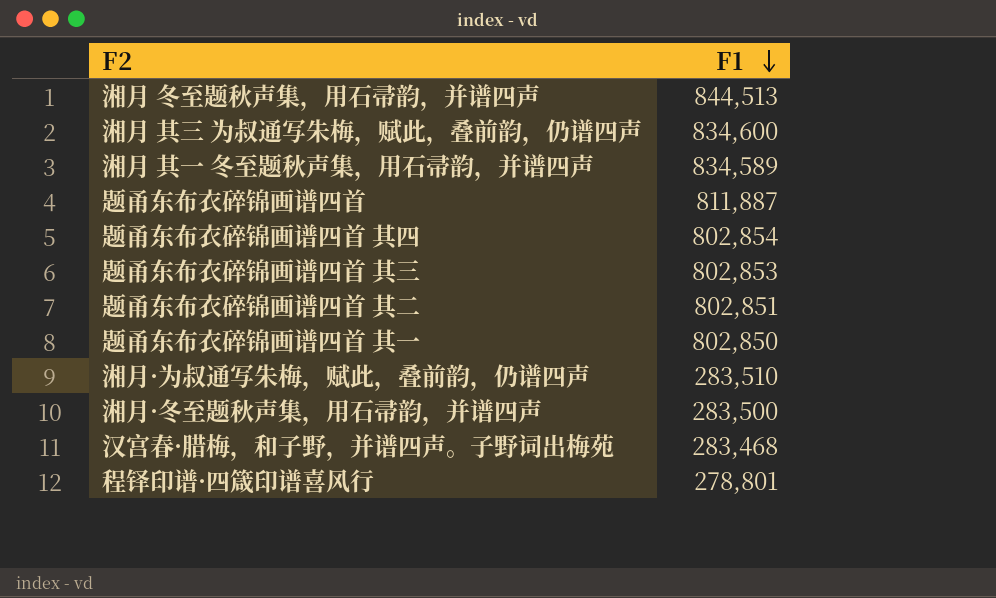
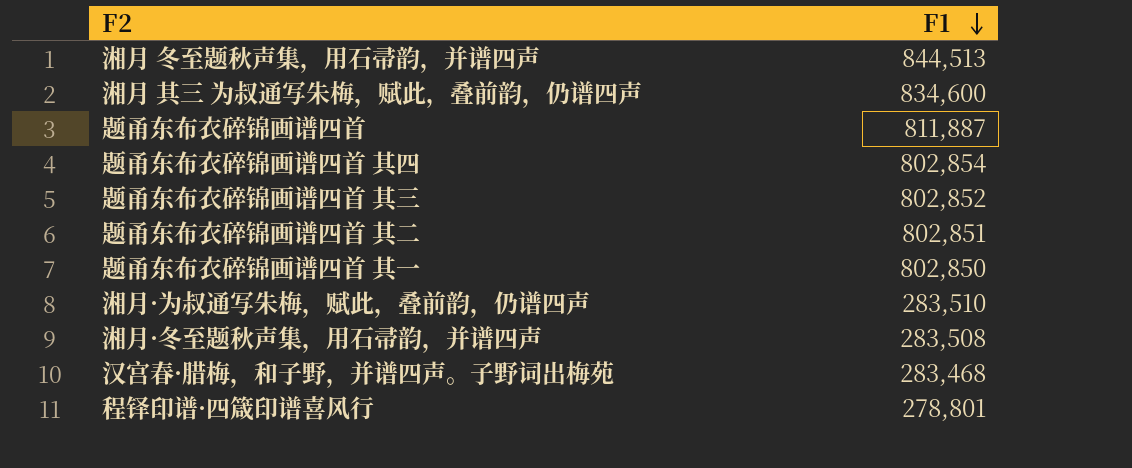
row 湘月 其一 冬至题秋声集，用石帚韵，并谱四声: 834,589 -> none
题甬东布衣碎锦画谱四首 其三 | F1: 802,853 -> 802,852
湘月·冬至题秋声集，用石帚韵，并谱四声 | F1: 283,500 -> 283,508

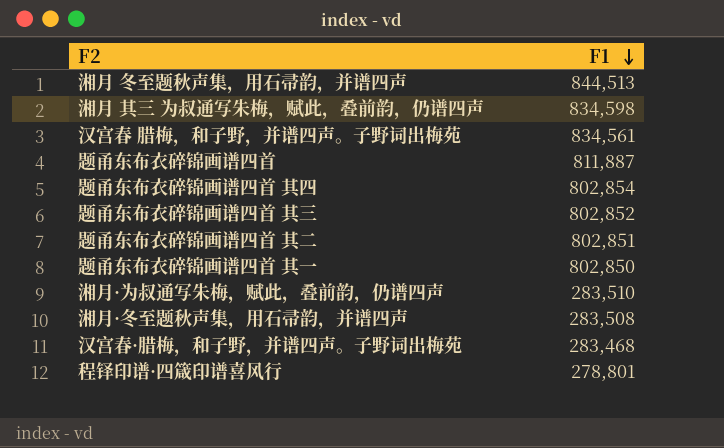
湘月 其三 为叔通写朱梅，赋此，叠前韵，仍谱四声 | F1: 834,600 -> 834,598
row 汉宫春 腊梅，和子野，并谱四声。子野词出梅苑: none -> 834,561

